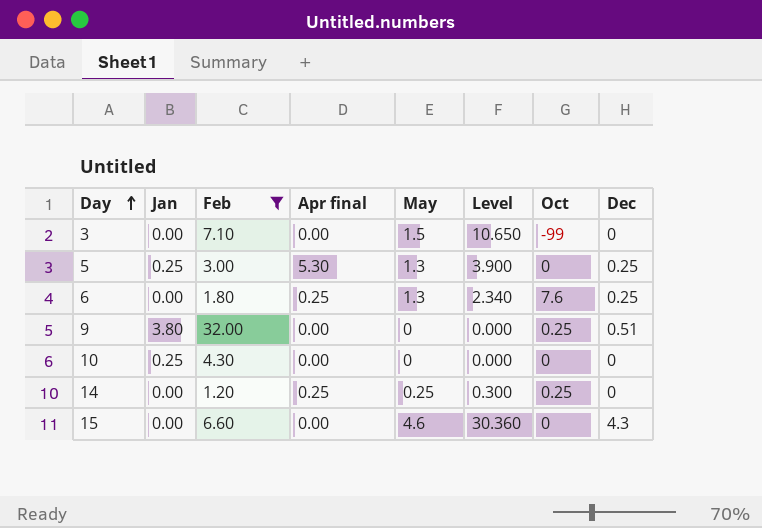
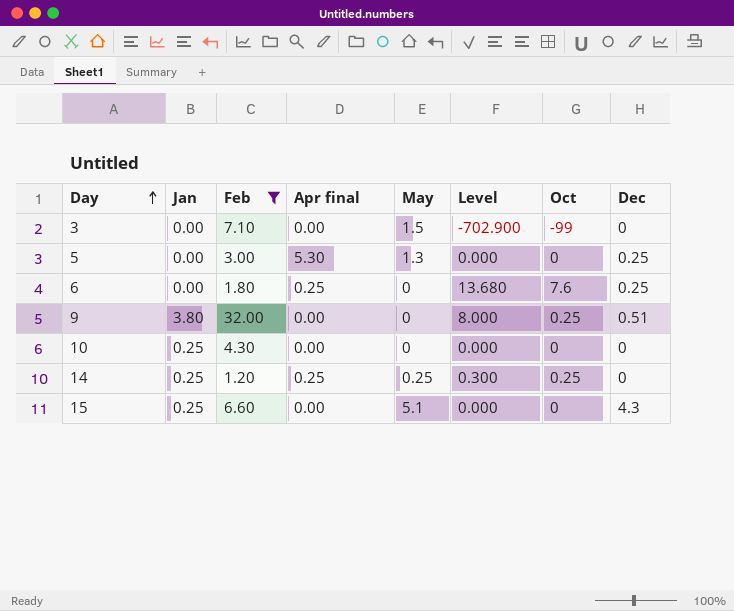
column Level | formula: [Feb] * [May] -> [Feb] * [Oct]
5 | Jan: 0.25 -> 0.00
6 | May: 1.3 -> 0
14 | Jan: 0.00 -> 0.25
15 | Jan: 0.00 -> 0.25
15 | May: 4.6 -> 5.1

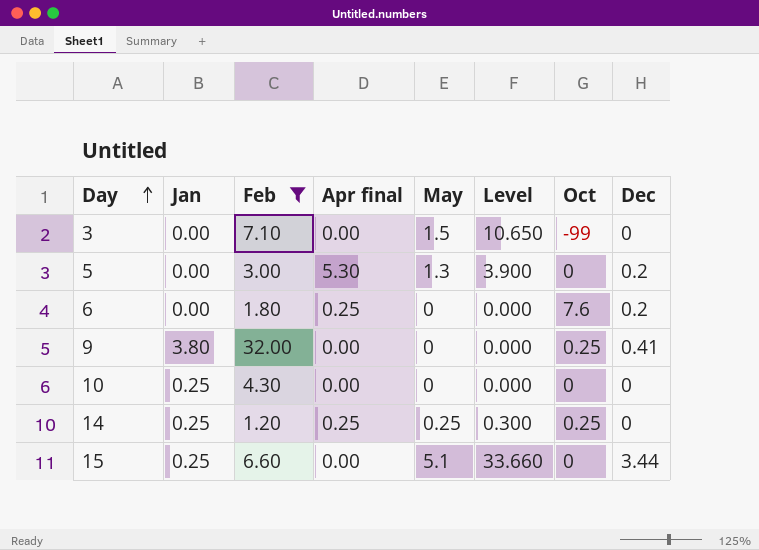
column Level | formula: [Feb] * [Oct] -> [Feb] * [May]
5 | Dec: 0.25 -> 0.2
6 | Dec: 0.25 -> 0.2
9 | Dec: 0.51 -> 0.41
15 | Dec: 4.3 -> 3.44

